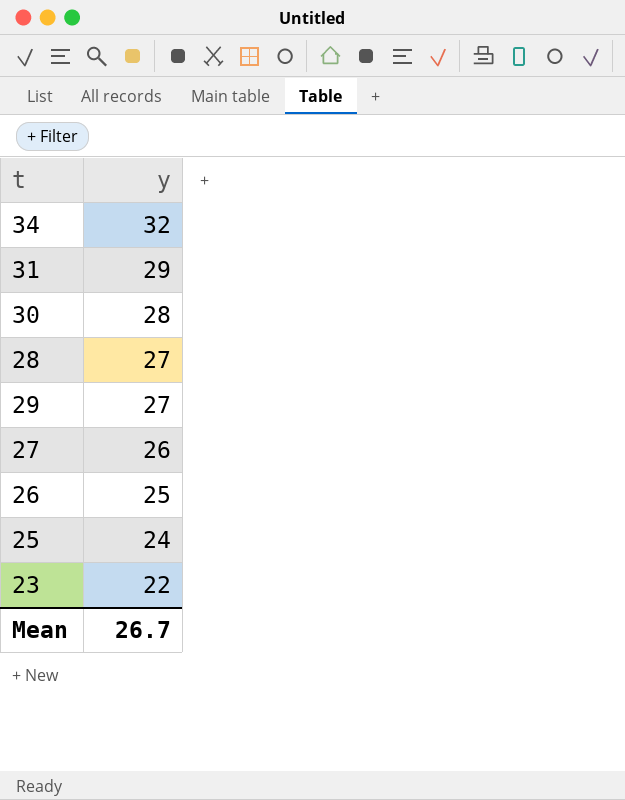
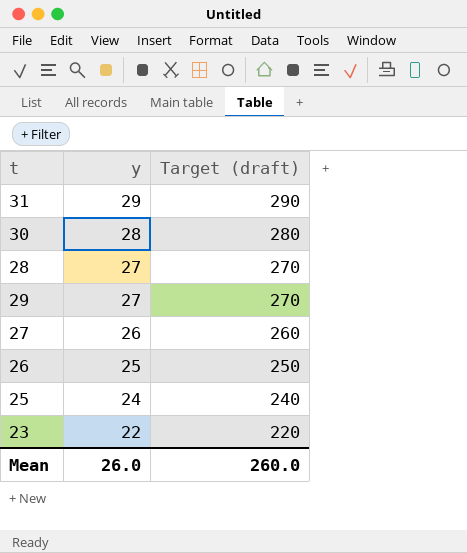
column Target (draft) | formula: none -> [y] * 10
row 34: 32 -> none
Mean | y: 26.7 -> 26.0

